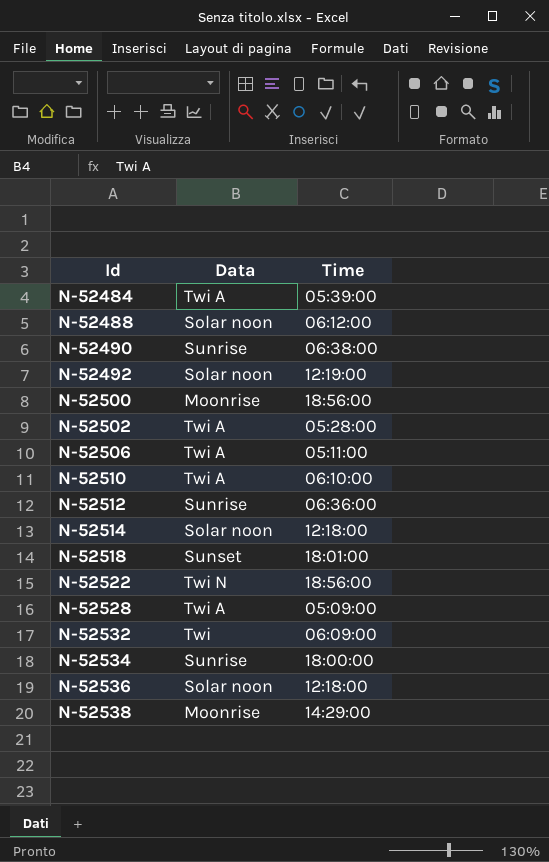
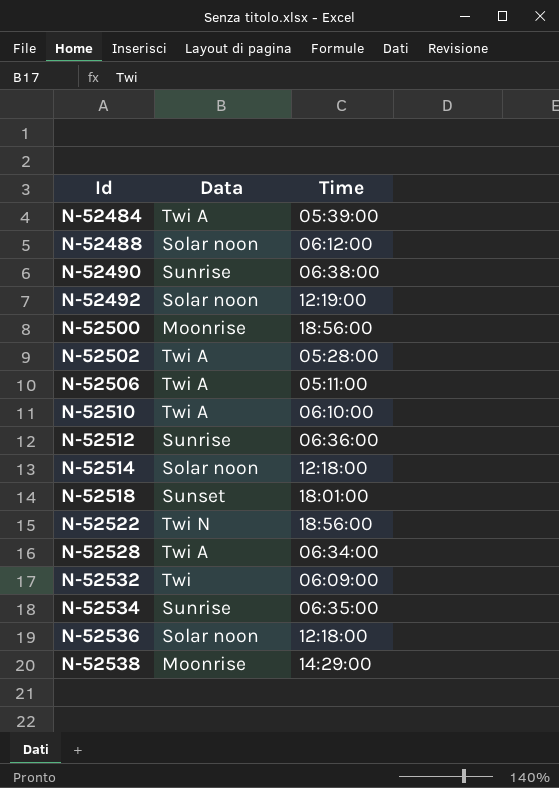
N-52528 | Time: 05:09:00 -> 06:34:00
N-52534 | Time: 18:00:00 -> 06:35:00

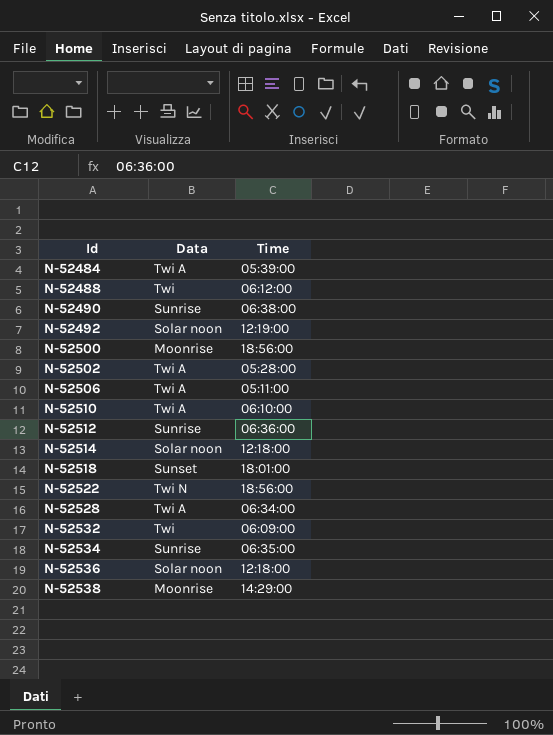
N-52488 | Data: Solar noon -> Twi

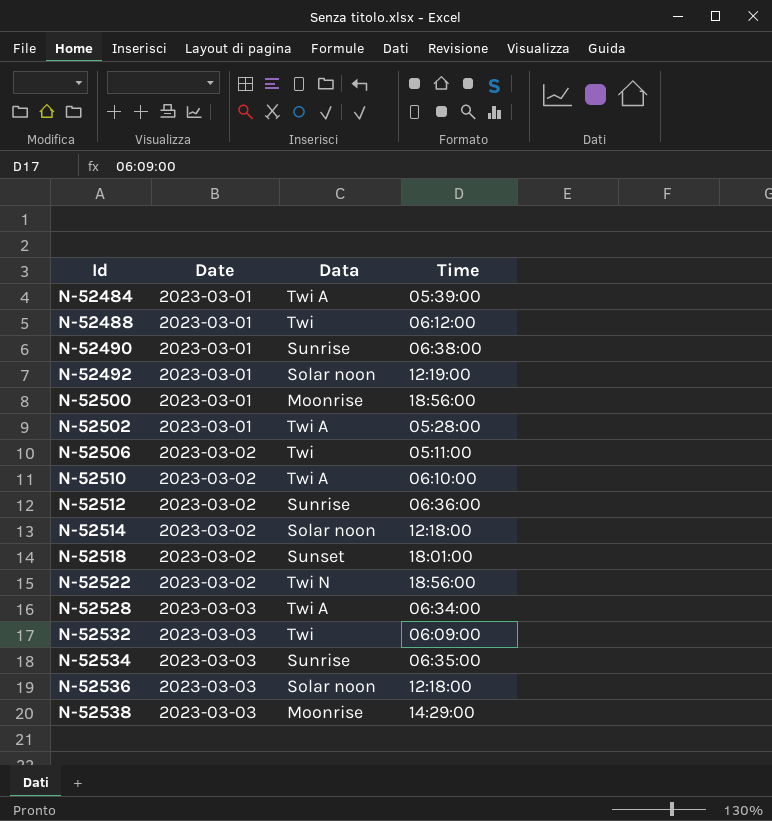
column Date | position: none -> 2
N-52506 | Data: Twi A -> Twi

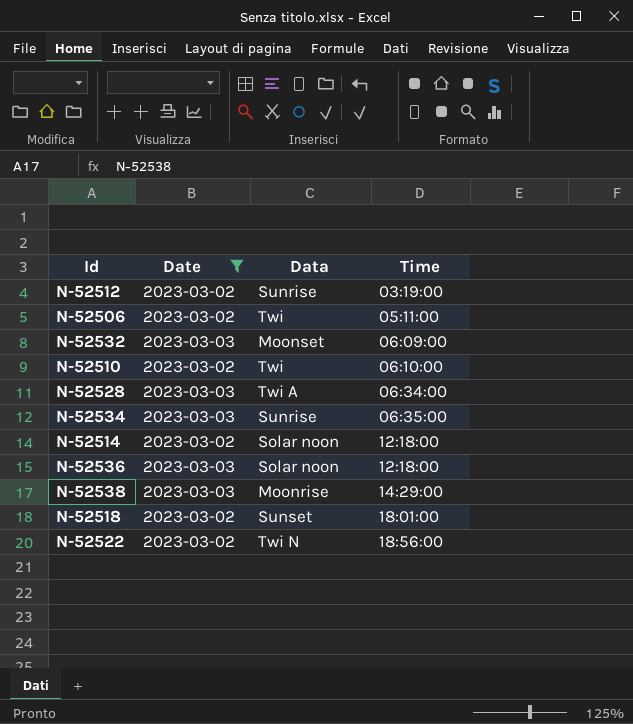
filter: none -> Date != 2023-03-01
row order: Id ascending -> Time ascending
N-52512 | Time: 06:36:00 -> 03:19:00
N-52532 | Data: Twi -> Moonset
N-52510 | Data: Twi A -> Twi

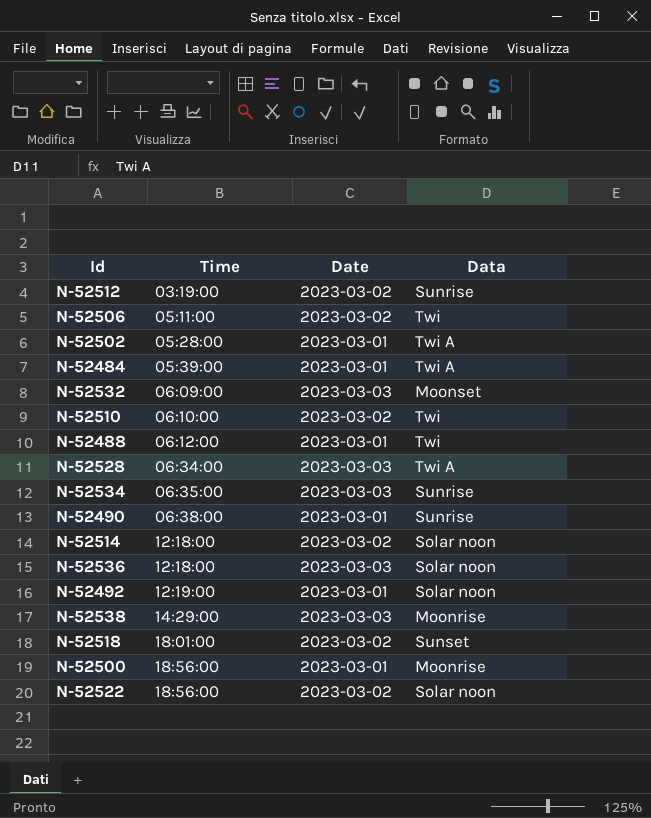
filter: Date != 2023-03-01 -> none
column Time | position: 4 -> 2
N-52522 | Data: Twi N -> Solar noon

